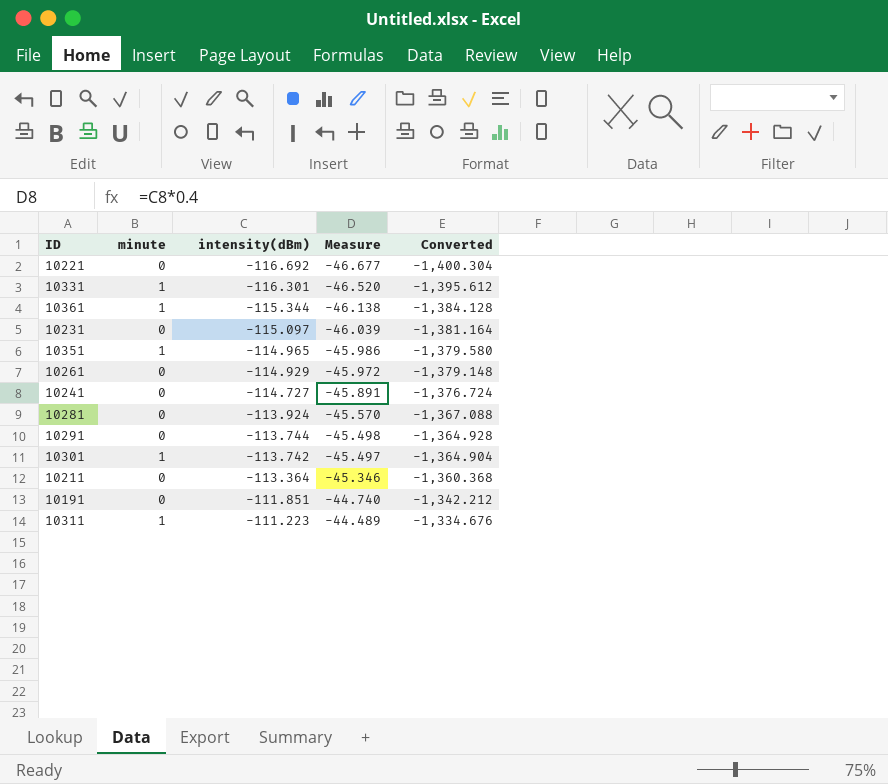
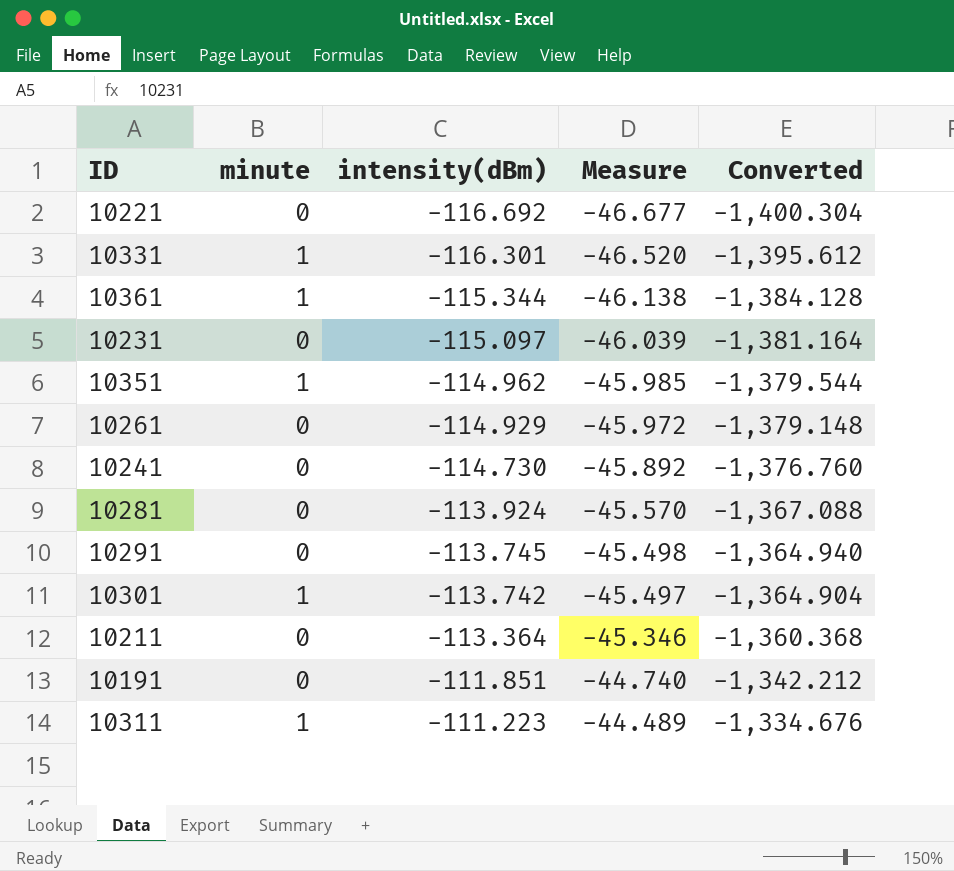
10351 | intensity(dBm): -114.965 -> -114.962
10351 | Measure: -45.986 -> -45.985
10351 | Converted: -1,379.580 -> -1,379.544
10241 | intensity(dBm): -114.727 -> -114.730
10241 | Measure: -45.891 -> -45.892
10241 | Converted: -1,376.724 -> -1,376.760
10291 | intensity(dBm): -113.744 -> -113.745
10291 | Converted: -1,364.928 -> -1,364.940

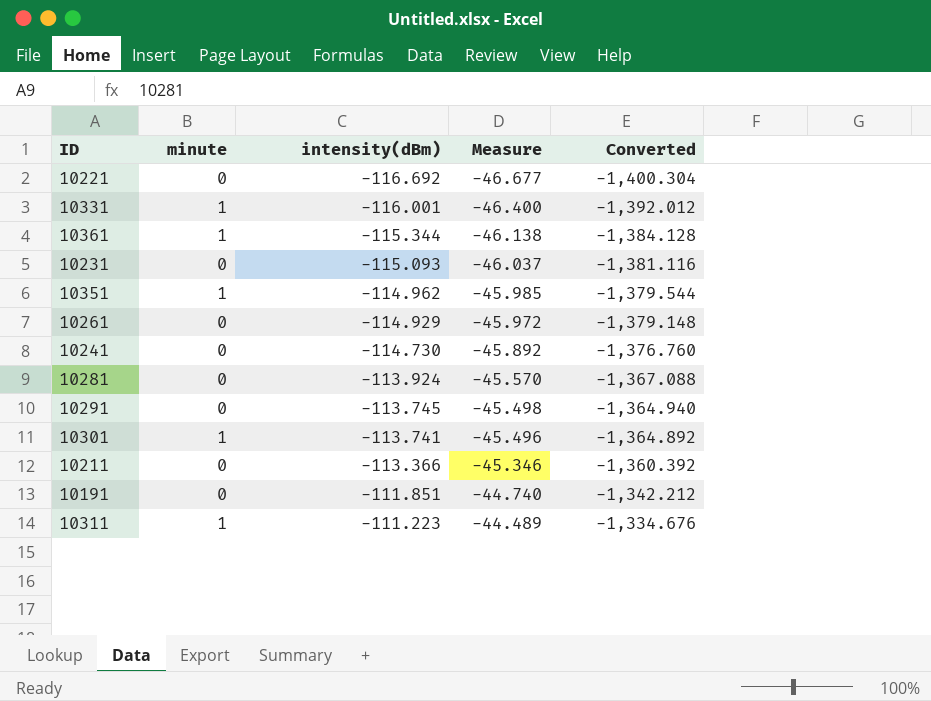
10331 | intensity(dBm): -116.301 -> -116.001
10331 | Measure: -46.520 -> -46.400
10331 | Converted: -1,395.612 -> -1,392.012
10231 | intensity(dBm): -115.097 -> -115.093
10231 | Measure: -46.039 -> -46.037
10231 | Converted: -1,381.164 -> -1,381.116
10301 | intensity(dBm): -113.742 -> -113.741
10301 | Measure: -45.497 -> -45.496
10301 | Converted: -1,364.904 -> -1,364.892
10211 | intensity(dBm): -113.364 -> -113.366
10211 | Converted: -1,360.368 -> -1,360.392

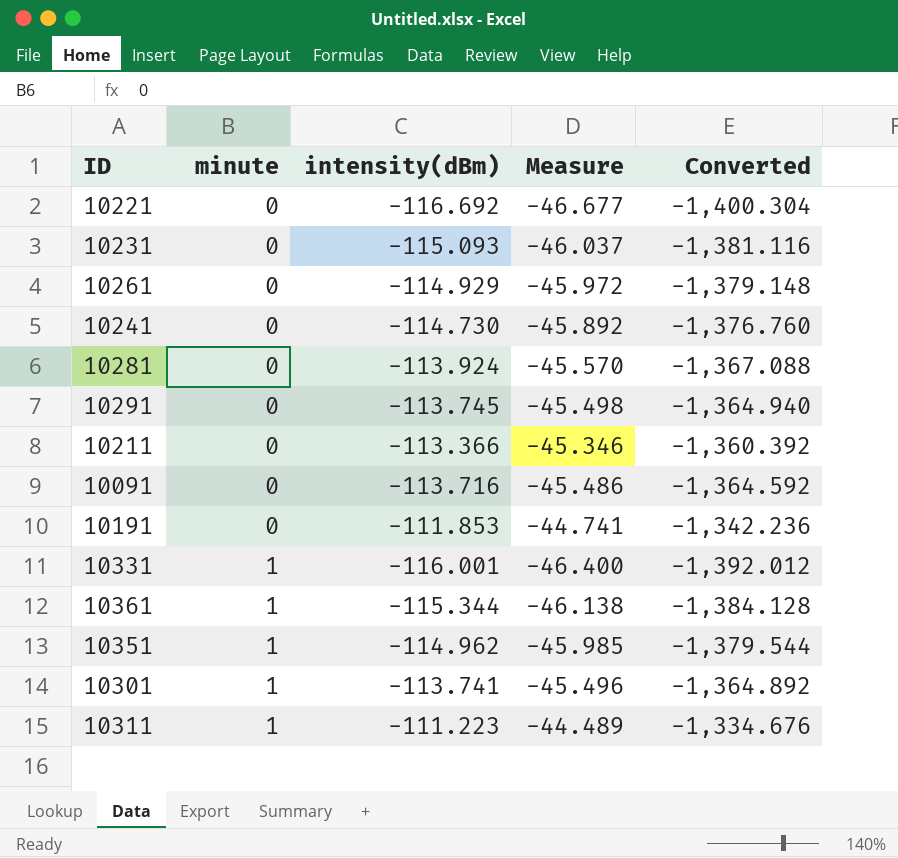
row order: intensity(dBm) ascending -> minute ascending
row 10091: none -> 0 | -113.716 | -45.486 | -1,364.592
10191 | intensity(dBm): -111.851 -> -111.853
10191 | Measure: -44.740 -> -44.741
10191 | Converted: -1,342.212 -> -1,342.236

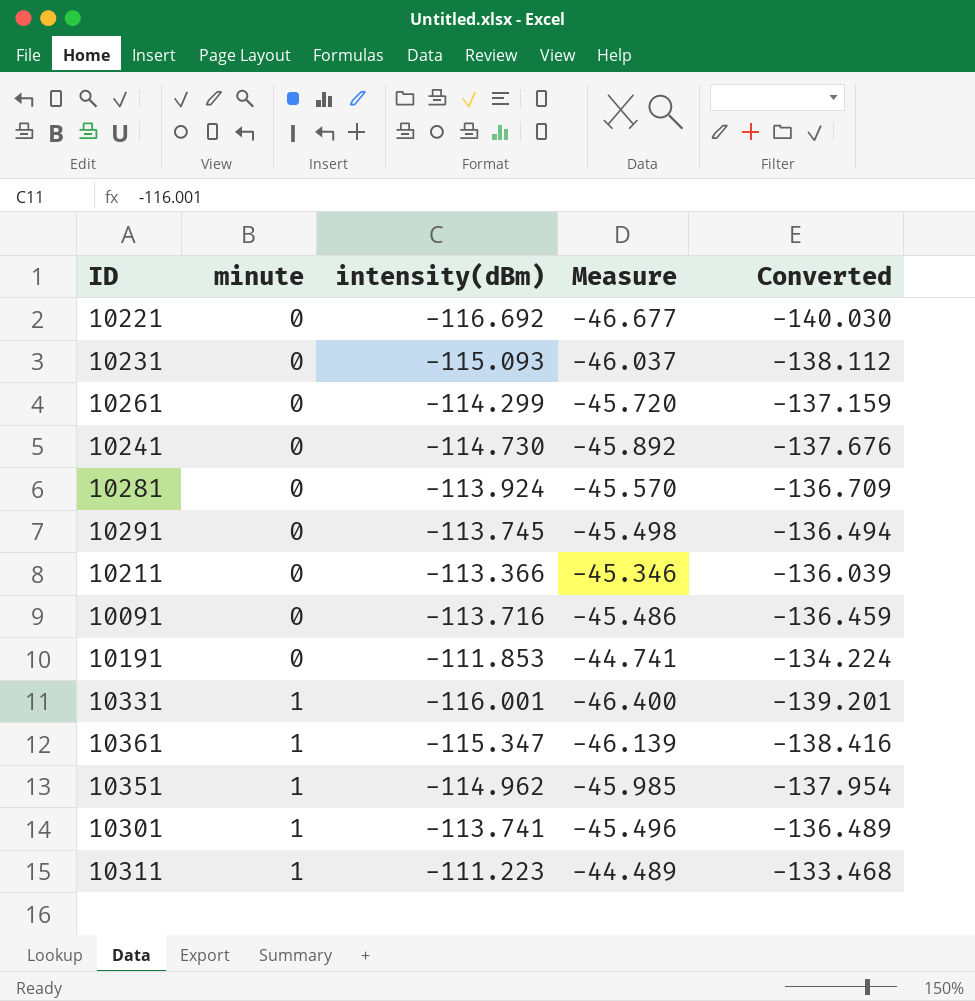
column Converted | formula: [intensity(dBm)] * 12 -> [intensity(dBm)] * 1.2
10261 | intensity(dBm): -114.929 -> -114.299
10261 | Measure: -45.972 -> -45.720
10361 | intensity(dBm): -115.344 -> -115.347
10361 | Measure: -46.138 -> -46.139

